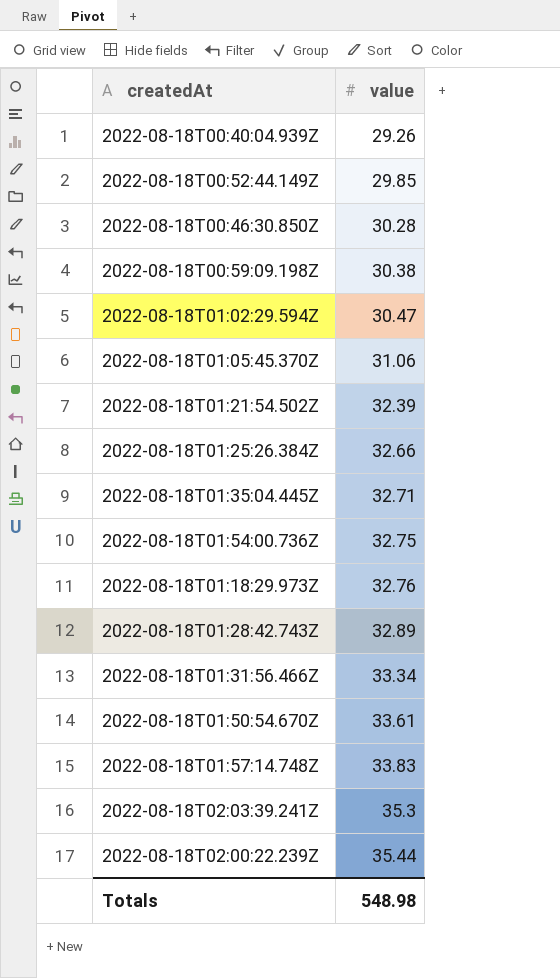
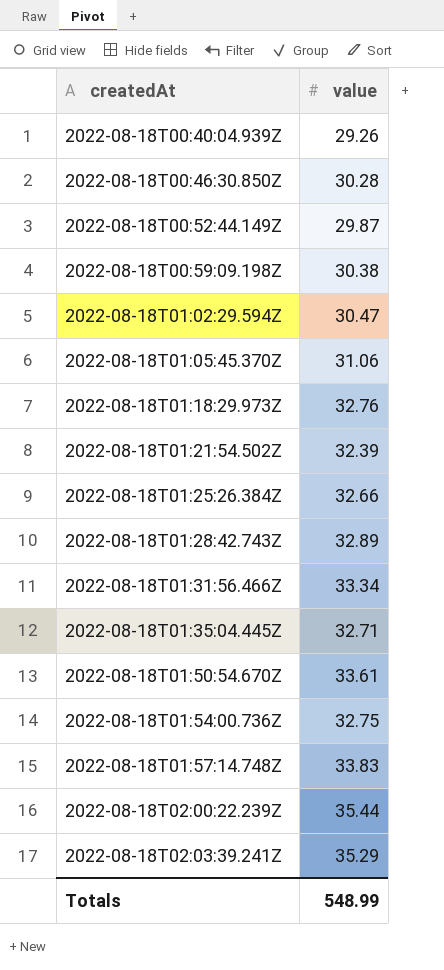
row order: value ascending -> createdAt ascending
2022-08-18T00:52:44.149Z | value: 29.85 -> 29.87
2022-08-18T02:03:39.241Z | value: 35.3 -> 35.29
Totals | value: 548.98 -> 548.99

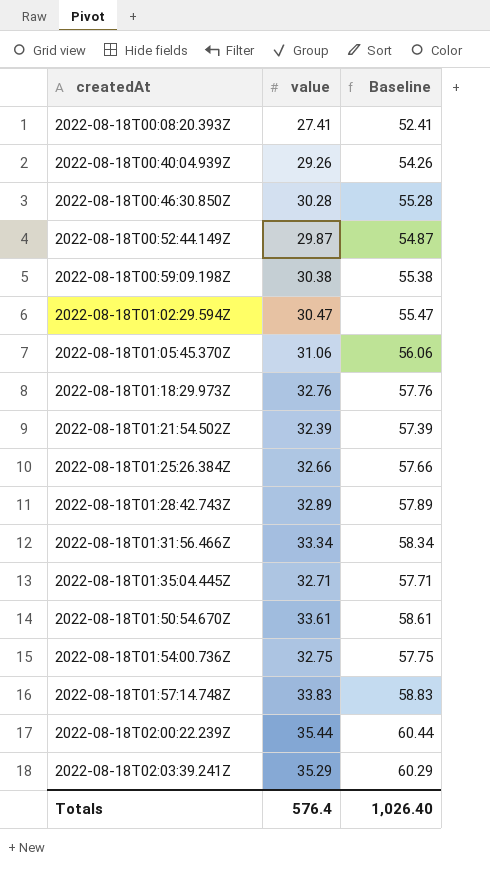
column Baseline | formula: none -> [value] + 25
row 2022-08-18T00:08:20.393Z: none -> 27.41 | 52.41
Totals | value: 548.99 -> 576.4

